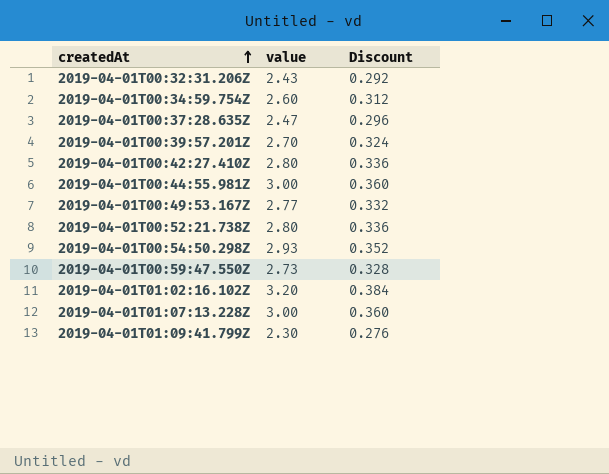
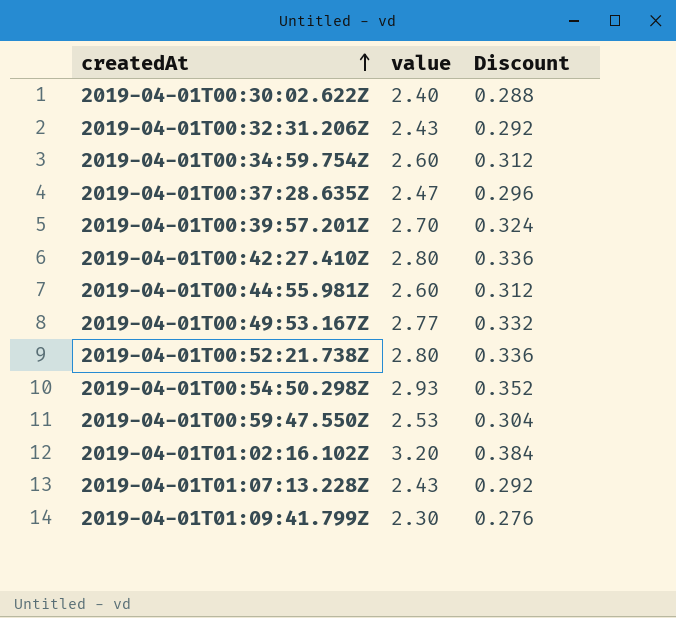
row 2019-04-01T00:30:02.622Z: none -> 2.40 | 0.288
2019-04-01T00:44:55.981Z | value: 3.00 -> 2.60
2019-04-01T00:44:55.981Z | Discount: 0.360 -> 0.312
2019-04-01T00:59:47.550Z | value: 2.73 -> 2.53
2019-04-01T00:59:47.550Z | Discount: 0.328 -> 0.304
2019-04-01T01:07:13.228Z | value: 3.00 -> 2.43
2019-04-01T01:07:13.228Z | Discount: 0.360 -> 0.292

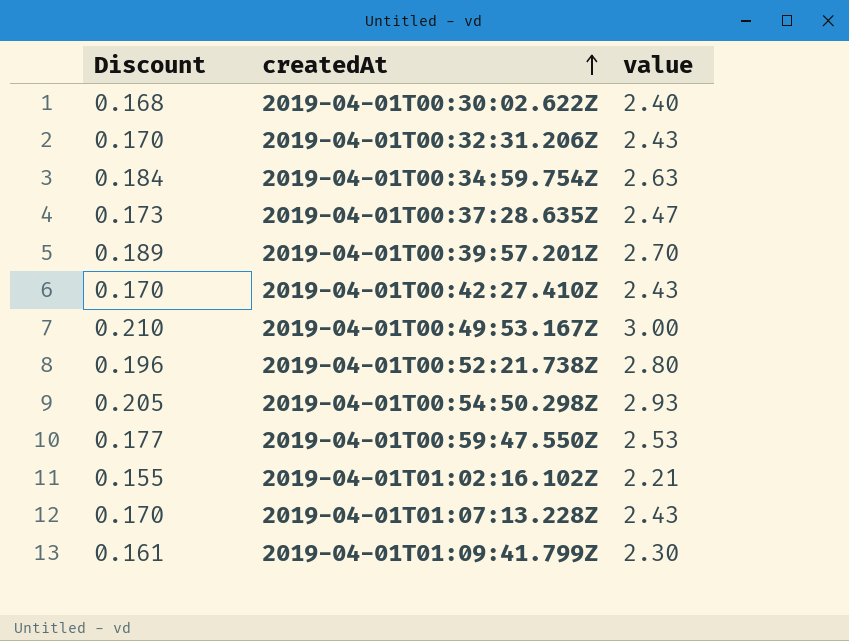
column Discount | formula: [value] * 0.12 -> [value] * 0.07
column Discount | position: 3 -> 1
row 2019-04-01T00:44:55.981Z: 2.60 | 0.312 -> none
2019-04-01T00:34:59.754Z | value: 2.60 -> 2.63
2019-04-01T00:42:27.410Z | value: 2.80 -> 2.43
2019-04-01T00:49:53.167Z | value: 2.77 -> 3.00
2019-04-01T01:02:16.102Z | value: 3.20 -> 2.21

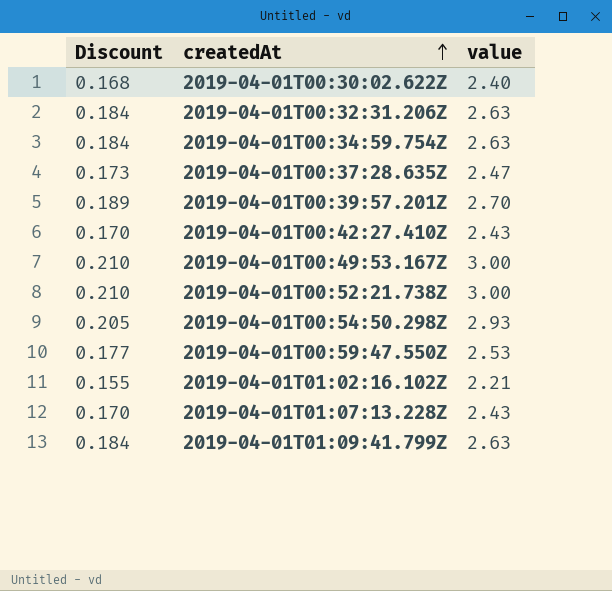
2019-04-01T00:32:31.206Z | Discount: 0.170 -> 0.184
2019-04-01T00:32:31.206Z | value: 2.43 -> 2.63
2019-04-01T00:52:21.738Z | Discount: 0.196 -> 0.210
2019-04-01T00:52:21.738Z | value: 2.80 -> 3.00
2019-04-01T01:09:41.799Z | Discount: 0.161 -> 0.184
2019-04-01T01:09:41.799Z | value: 2.30 -> 2.63

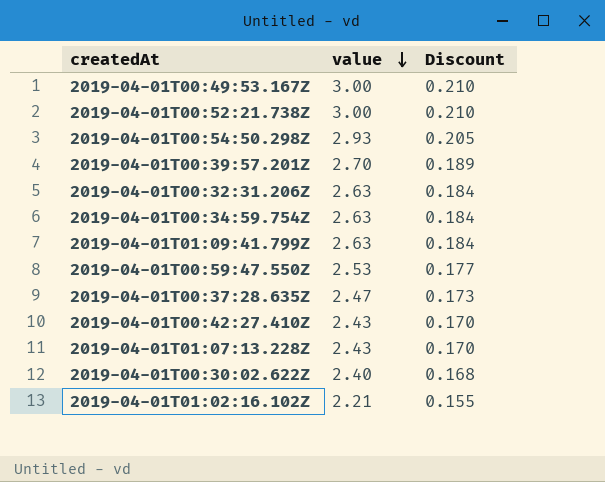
row order: createdAt ascending -> value descending
column Discount | position: 1 -> 3

